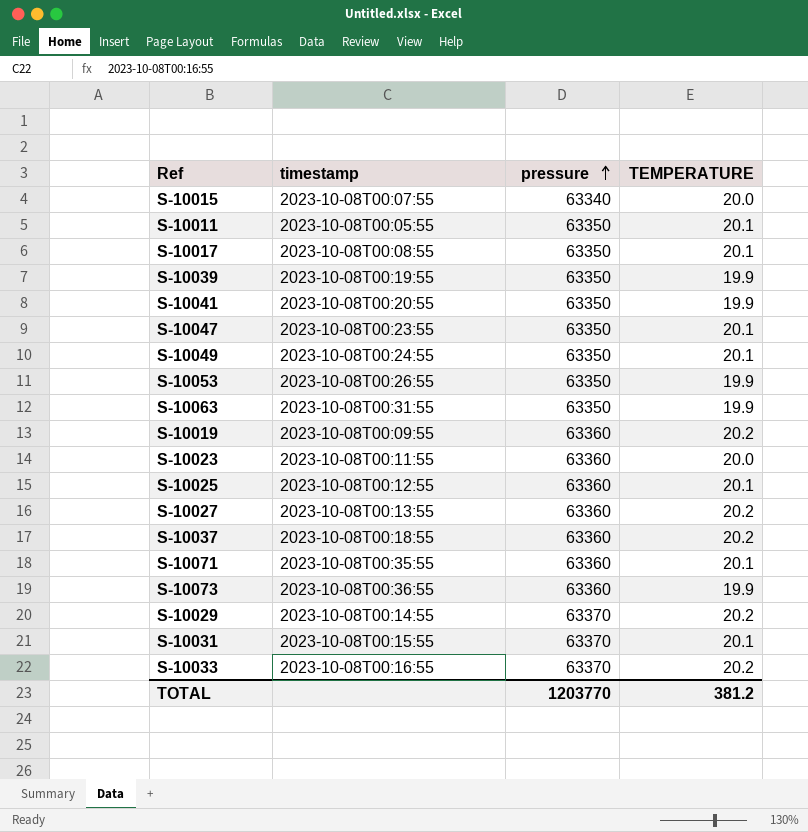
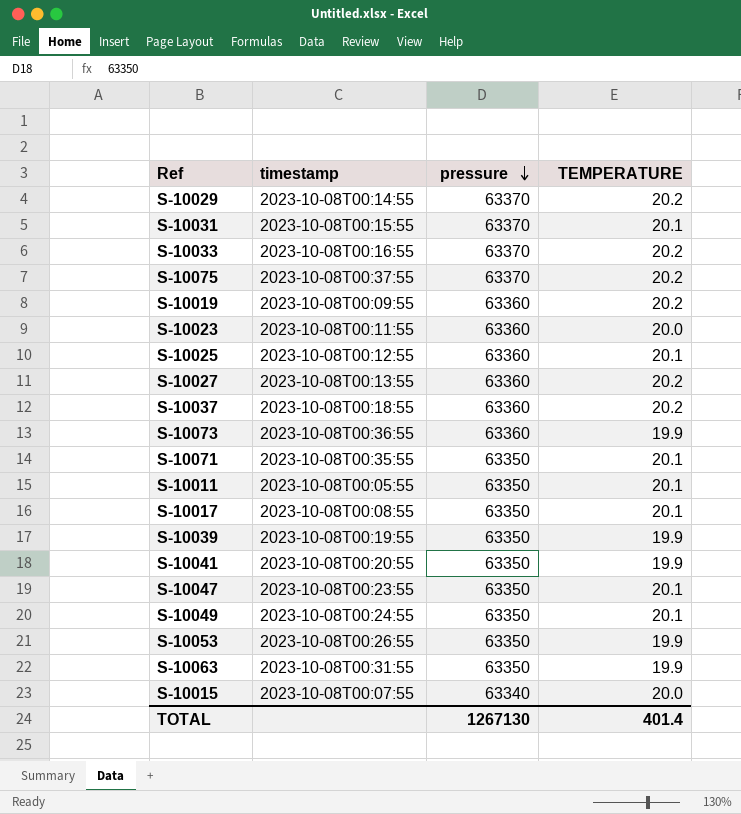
row order: pressure ascending -> pressure descending
row S-10075: none -> 2023-10-08T00:37:55 | 63370 | 20.2
S-10071 | pressure: 63360 -> 63350
TOTAL | pressure: 1203770 -> 1267130
TOTAL | TEMPERATURE: 381.2 -> 401.4

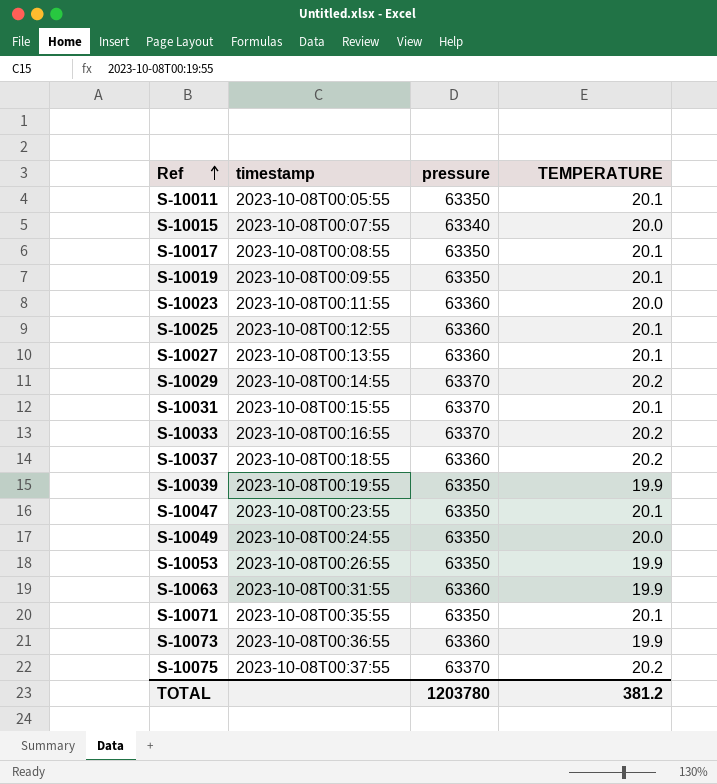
row order: pressure descending -> Ref ascending
row S-10041: 2023-10-08T00:20:55 | 63350 | 19.9 -> none
S-10019 | pressure: 63360 -> 63350
S-10019 | TEMPERATURE: 20.2 -> 20.1
S-10027 | TEMPERATURE: 20.2 -> 20.1
S-10049 | TEMPERATURE: 20.1 -> 20.0
S-10063 | pressure: 63350 -> 63360
TOTAL | pressure: 1267130 -> 1203780
TOTAL | TEMPERATURE: 401.4 -> 381.2

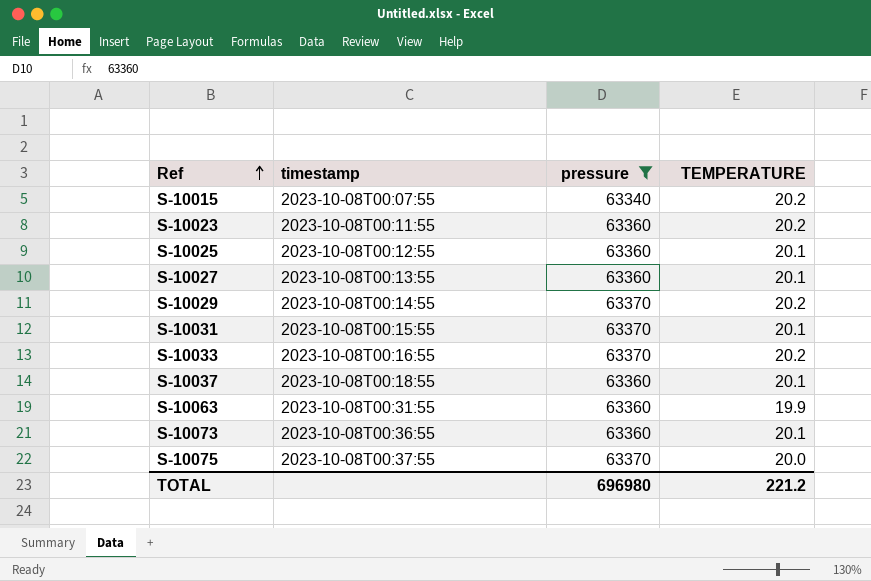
filter: none -> pressure != 63350
S-10015 | TEMPERATURE: 20.0 -> 20.2
S-10023 | TEMPERATURE: 20.0 -> 20.2
S-10037 | TEMPERATURE: 20.2 -> 20.1
S-10073 | TEMPERATURE: 19.9 -> 20.1
S-10075 | TEMPERATURE: 20.2 -> 20.0
TOTAL | pressure: 1203780 -> 696980
TOTAL | TEMPERATURE: 381.2 -> 221.2

